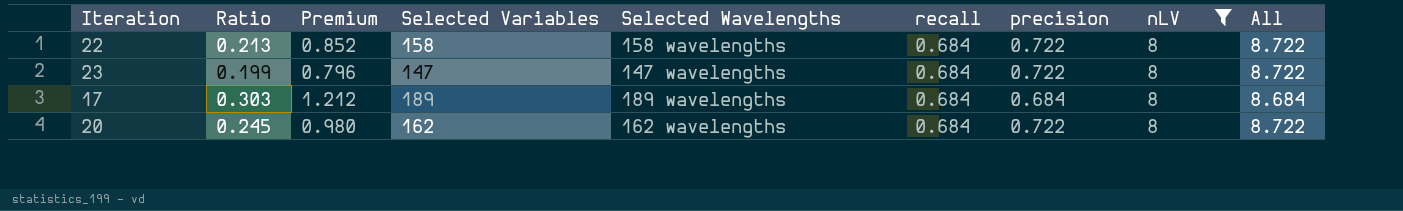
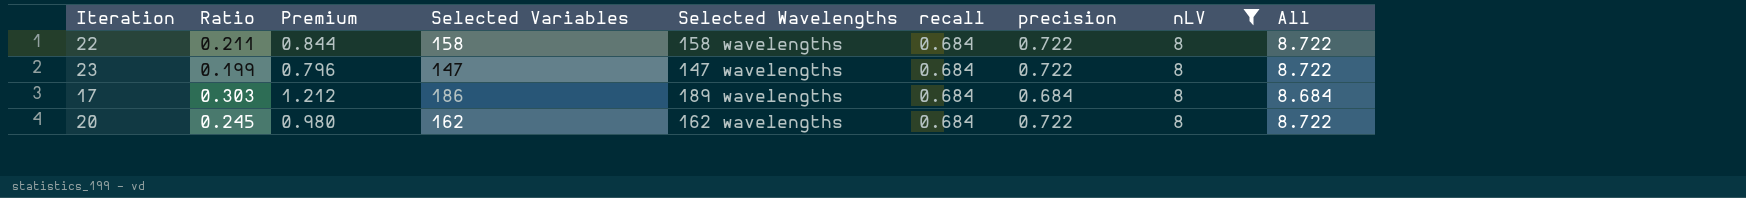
22 | Ratio: 0.213 -> 0.211
22 | Premium: 0.852 -> 0.844
17 | Selected Variables: 189 -> 186

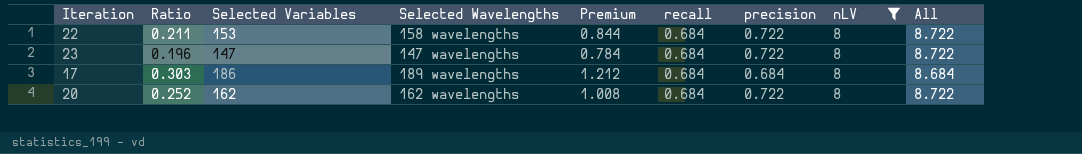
column Premium | position: 3 -> 5
22 | Selected Variables: 158 -> 153
23 | Ratio: 0.199 -> 0.196
23 | Premium: 0.796 -> 0.784
20 | Ratio: 0.245 -> 0.252
20 | Premium: 0.980 -> 1.008

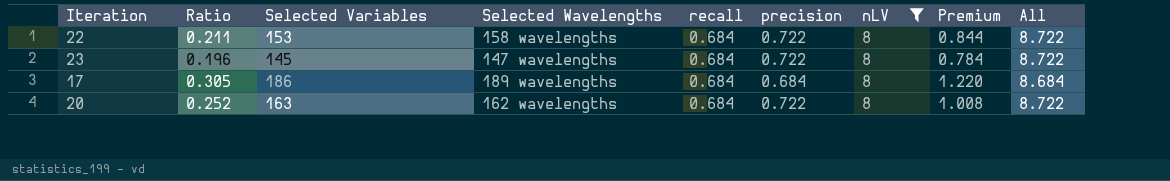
column Premium | position: 5 -> 8
23 | Selected Variables: 147 -> 145
17 | Ratio: 0.303 -> 0.305
17 | Premium: 1.212 -> 1.220
20 | Selected Variables: 162 -> 163

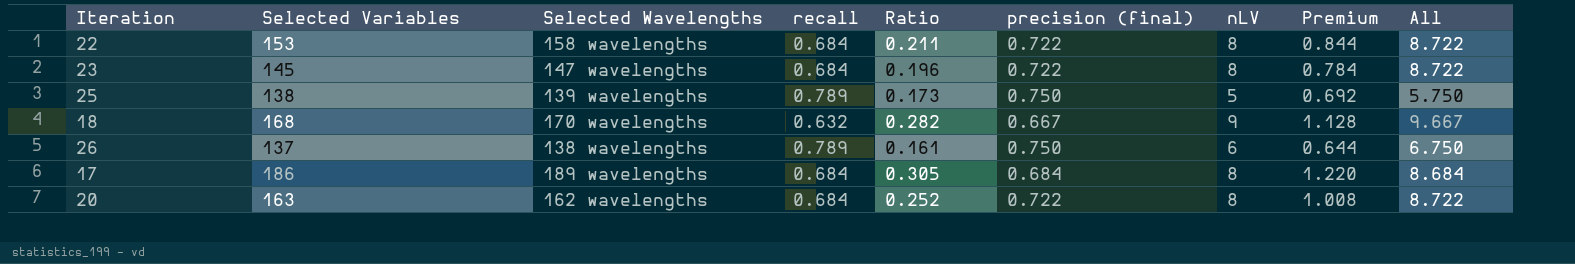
filter: nLV = 8 -> none
column Ratio | position: 2 -> 5
column name: precision -> precision (final)

